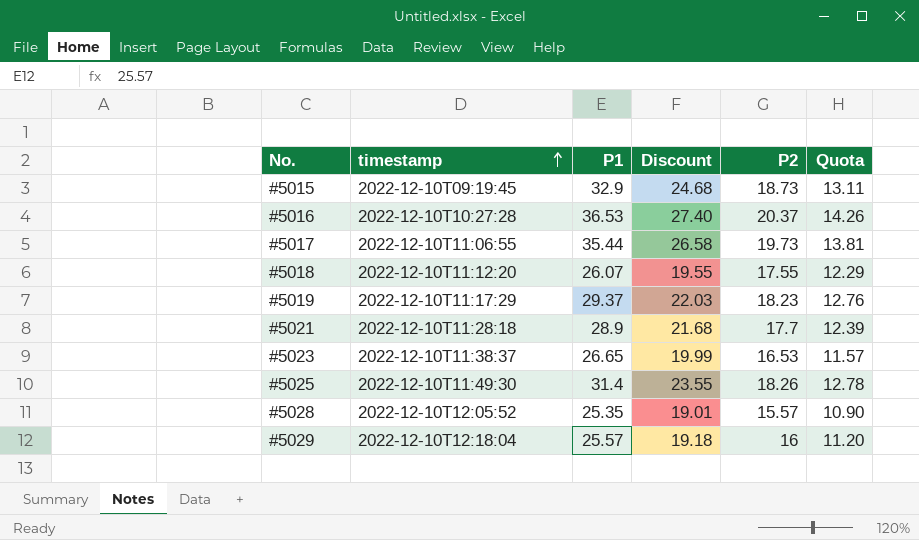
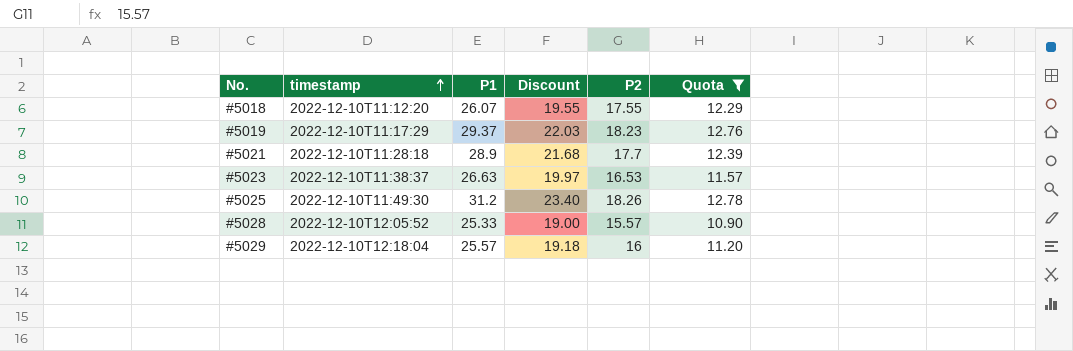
filter: none -> Quota <= 12.78
#5023 | P1: 26.65 -> 26.63
#5023 | Discount: 19.99 -> 19.97
#5025 | P1: 31.4 -> 31.2
#5025 | Discount: 23.55 -> 23.40
#5028 | P1: 25.35 -> 25.33
#5028 | Discount: 19.01 -> 19.00

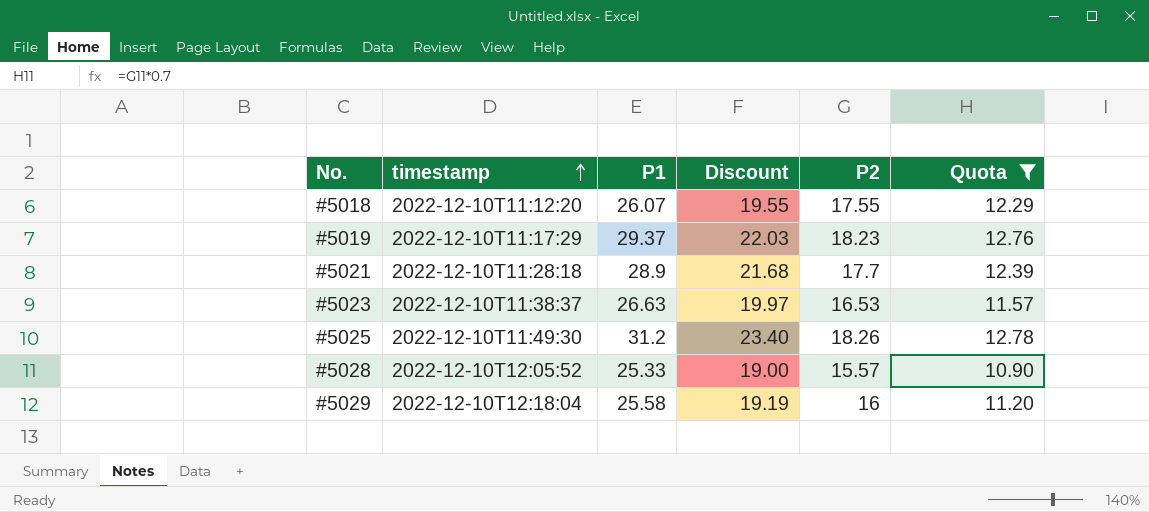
#5029 | P1: 25.57 -> 25.58
#5029 | Discount: 19.18 -> 19.19

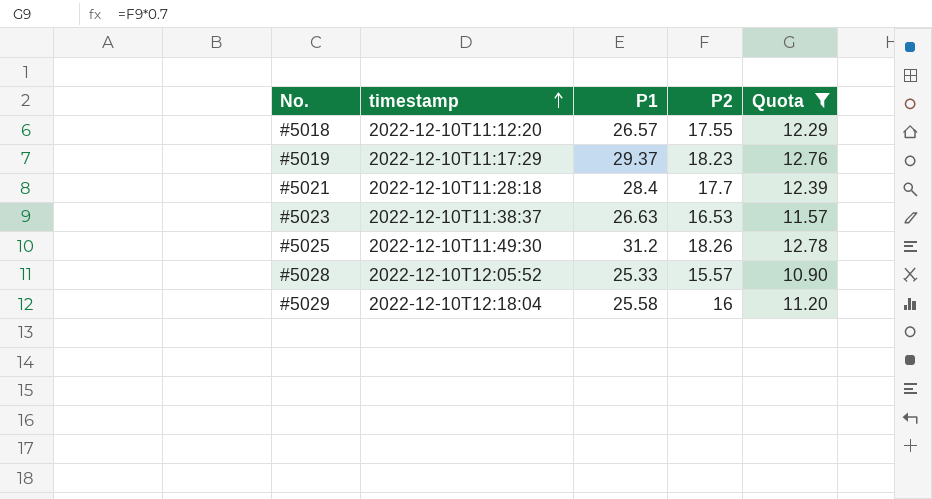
column Discount | formula: [P1] * 0.75 -> none
#5018 | P1: 26.07 -> 26.57
#5021 | P1: 28.9 -> 28.4

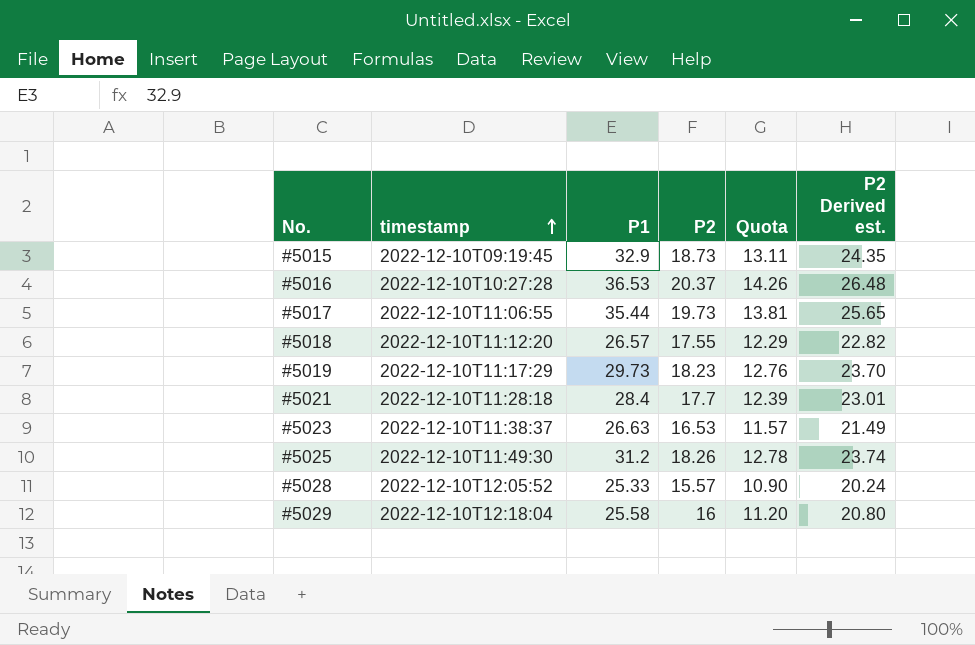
filter: Quota <= 12.78 -> none
column P2 Derived est. | formula: none -> [P2] * 1.3
#5019 | P1: 29.37 -> 29.73

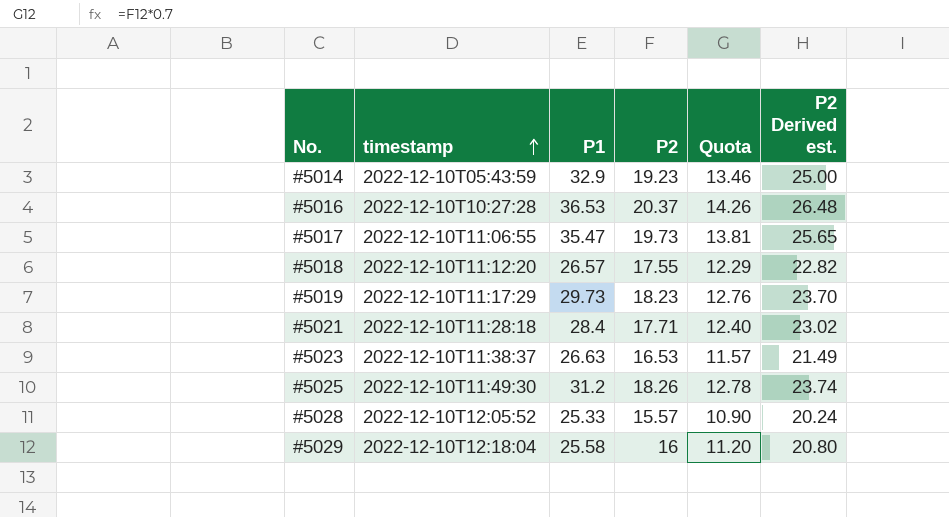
row #5015: 2022-12-10T09:19:45 | 32.9 | 18.73 | 13.11 | 24.35 -> none
row #5014: none -> 2022-12-10T05:43:59 | 32.9 | 19.23 | 13.46 | 25.00
#5017 | P1: 35.44 -> 35.47
#5021 | P2: 17.7 -> 17.71
#5021 | Quota: 12.39 -> 12.40
#5021 | P2 Derived est.: 23.01 -> 23.02

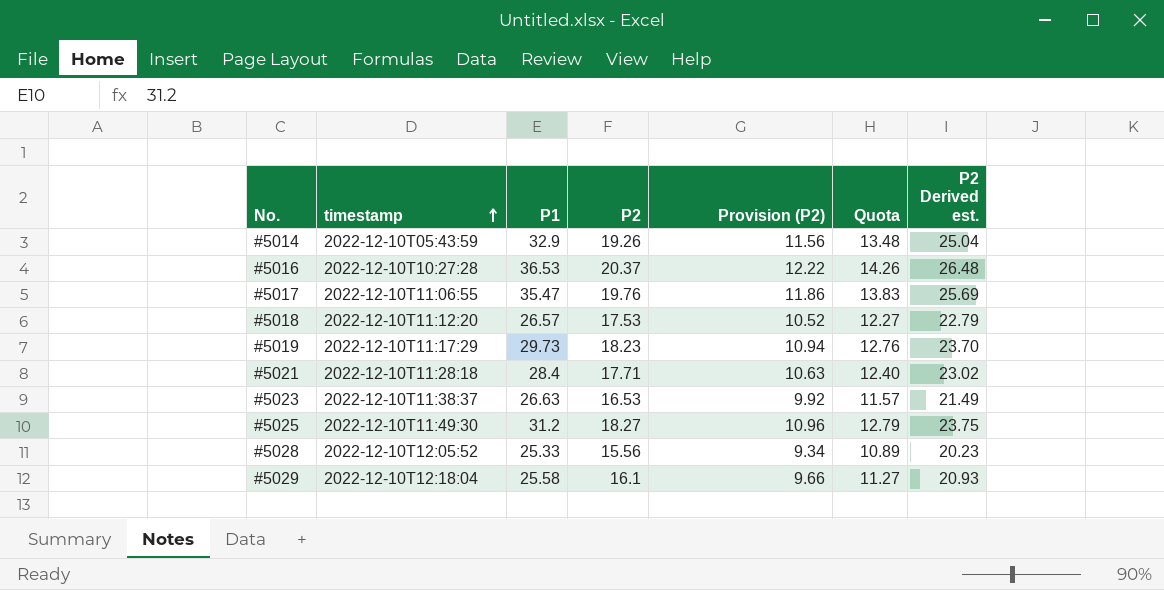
column Provision (P2) | formula: none -> [P2] * 0.6
#5014 | P2: 19.23 -> 19.26
#5014 | Quota: 13.46 -> 13.48
#5014 | P2 Derived est.: 25.00 -> 25.04
#5017 | P2: 19.73 -> 19.76
#5017 | Quota: 13.81 -> 13.83
#5017 | P2 Derived est.: 25.65 -> 25.69
#5018 | P2: 17.55 -> 17.53
#5018 | Quota: 12.29 -> 12.27
#5018 | P2 Derived est.: 22.82 -> 22.79
#5025 | P2: 18.26 -> 18.27
#5025 | Quota: 12.78 -> 12.79
#5025 | P2 Derived est.: 23.74 -> 23.75
#5028 | P2: 15.57 -> 15.56
#5028 | Quota: 10.90 -> 10.89
#5028 | P2 Derived est.: 20.24 -> 20.23
#5029 | P2: 16 -> 16.1
#5029 | Quota: 11.20 -> 11.27
#5029 | P2 Derived est.: 20.80 -> 20.93

